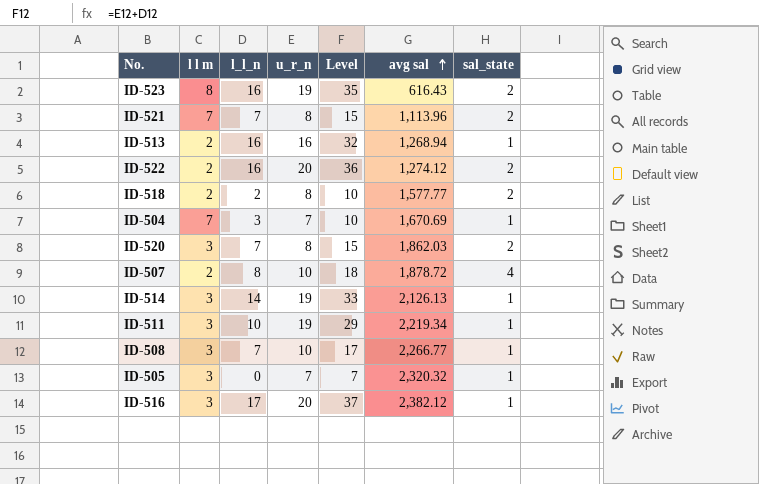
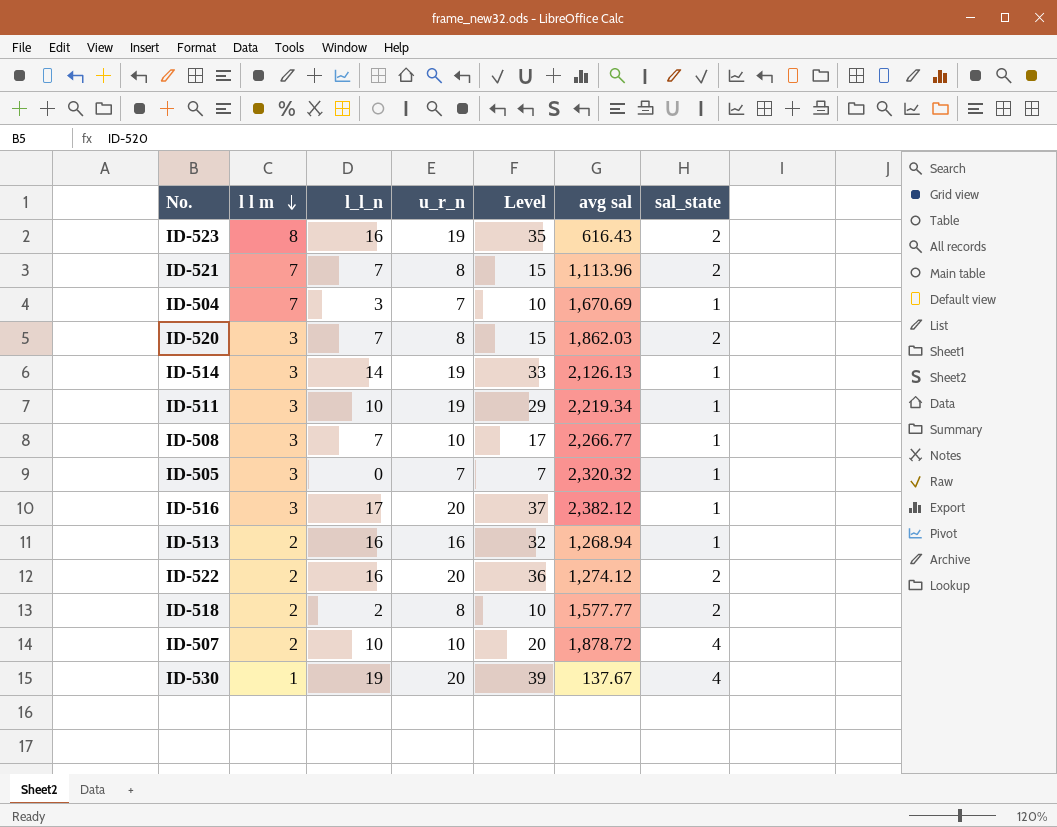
row order: avg sal ascending -> l l m descending
ID-507 | l_l_n: 8 -> 10
ID-507 | Level: 18 -> 20
row ID-530: none -> 1 | 19 | 20 | 39 | 137.67 | 4

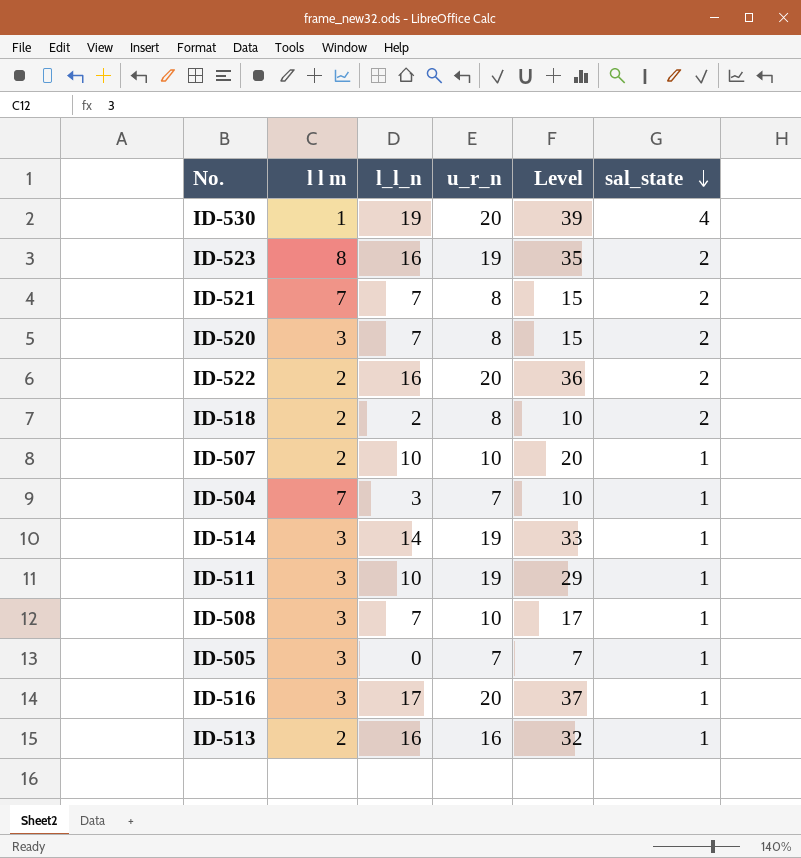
row order: l l m descending -> sal_state descending
column avg sal | position: 6 -> none
ID-507 | sal_state: 4 -> 1

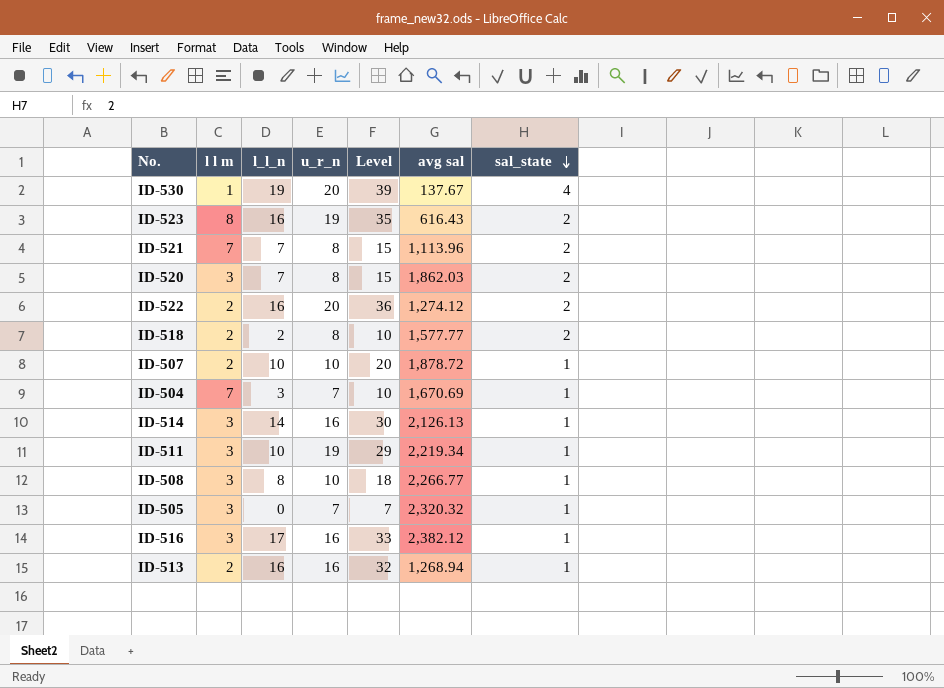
column avg sal | position: none -> 6
ID-514 | u_r_n: 19 -> 16
ID-514 | Level: 33 -> 30
ID-508 | l_l_n: 7 -> 8
ID-508 | Level: 17 -> 18
ID-516 | u_r_n: 20 -> 16
ID-516 | Level: 37 -> 33

